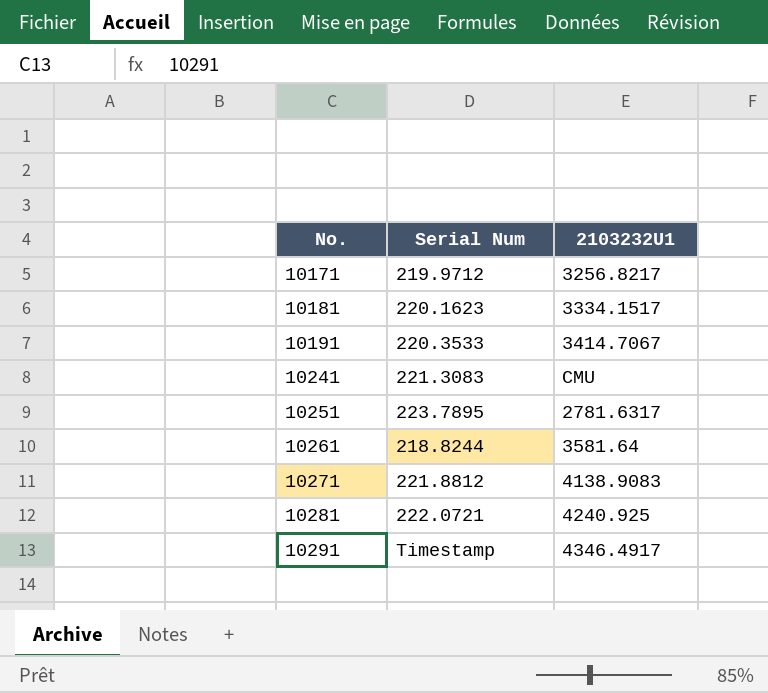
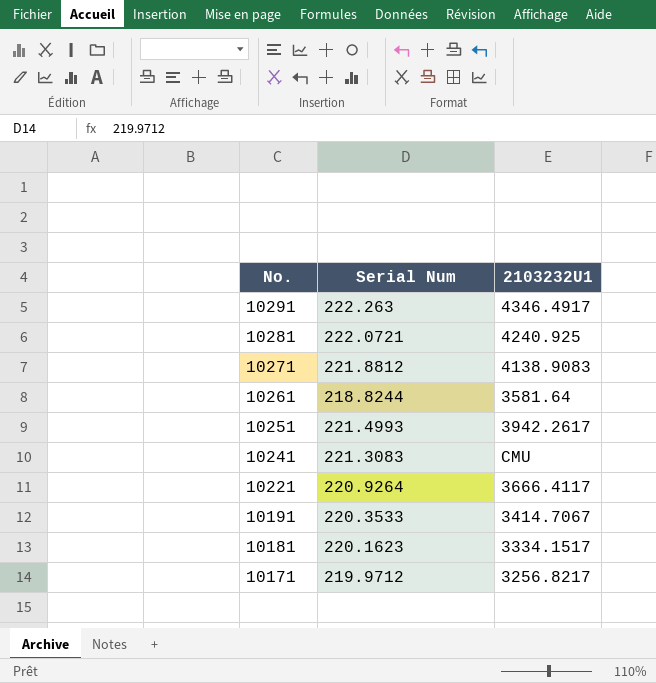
row order: No. ascending -> No. descending
10291 | Serial Num: Timestamp -> 222.263
10251 | Serial Num: 223.7895 -> 221.4993
10251 | 2103232U1: 2781.6317 -> 3942.2617
row 10221: none -> 220.9264 | 3666.4117

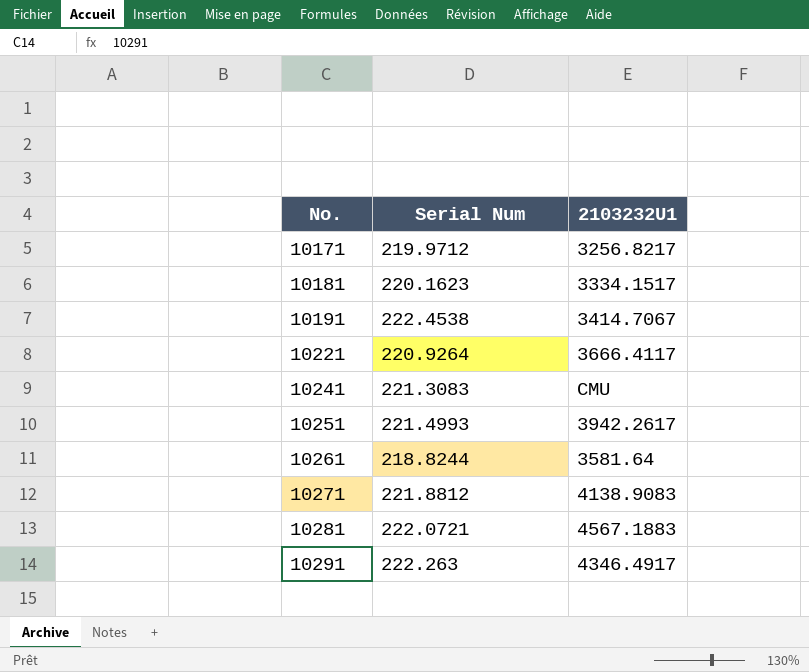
row order: No. descending -> No. ascending
10191 | Serial Num: 220.3533 -> 222.4538
10281 | 2103232U1: 4240.925 -> 4567.1883

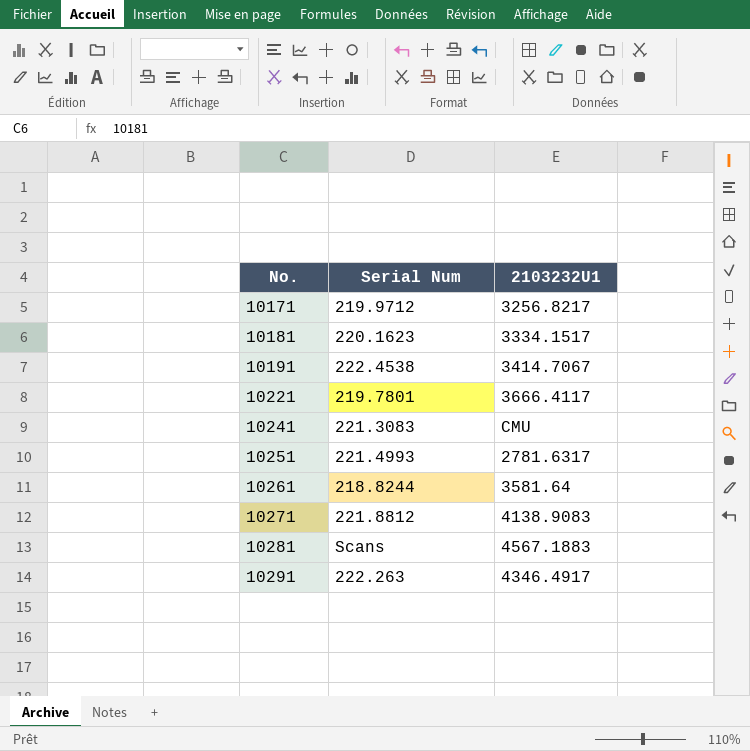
10221 | Serial Num: 220.9264 -> 219.7801
10251 | 2103232U1: 3942.2617 -> 2781.6317
10281 | Serial Num: 222.0721 -> Scans

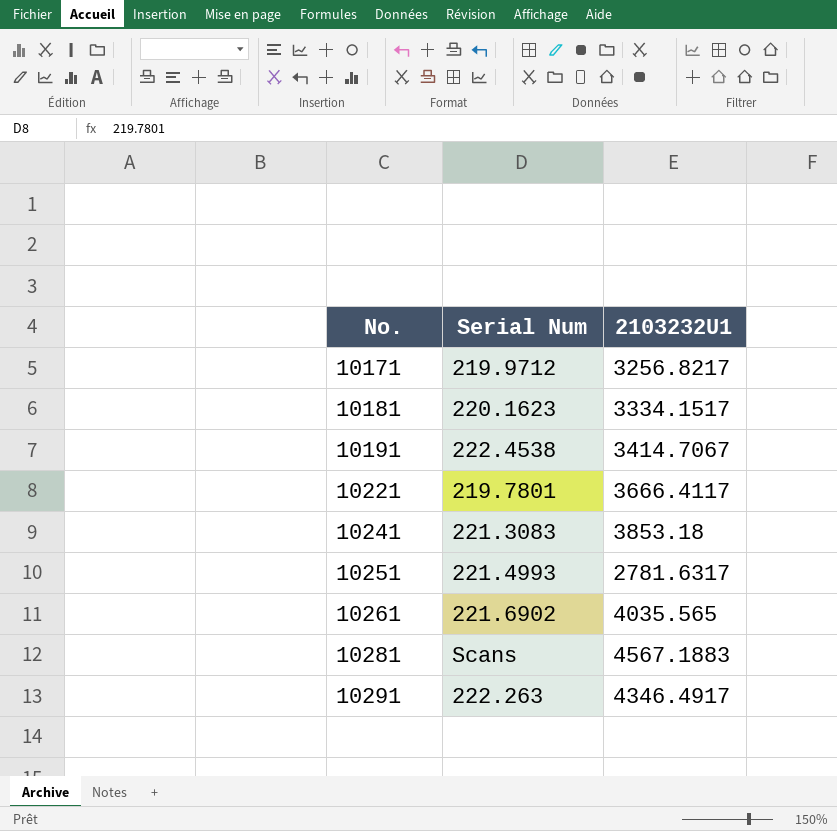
row 10271: 221.8812 | 4138.9083 -> none
10241 | 2103232U1: CMU -> 3853.18
10261 | Serial Num: 218.8244 -> 221.6902
10261 | 2103232U1: 3581.64 -> 4035.565

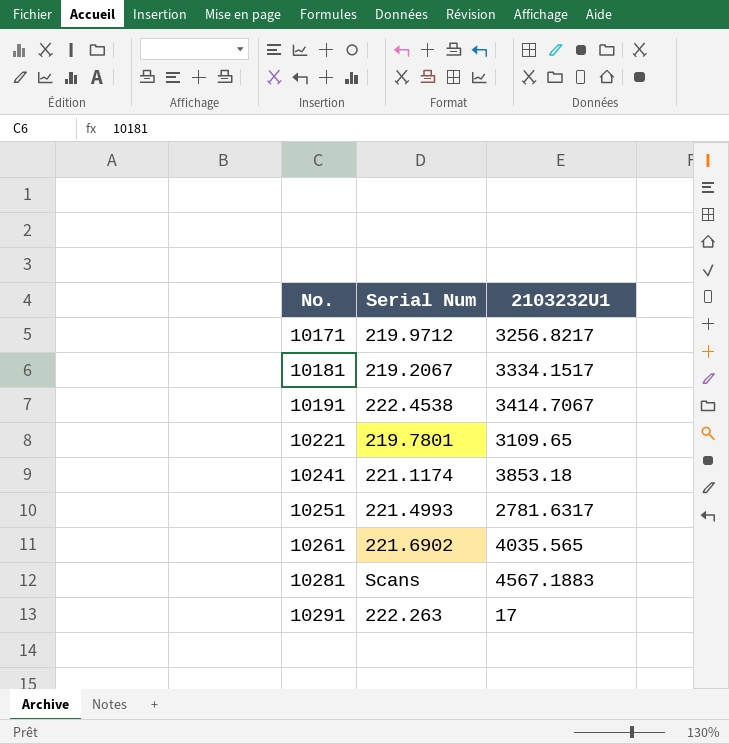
10181 | Serial Num: 220.1623 -> 219.2067
10221 | 2103232U1: 3666.4117 -> 3109.65
10241 | Serial Num: 221.3083 -> 221.1174
10291 | 2103232U1: 4346.4917 -> 17

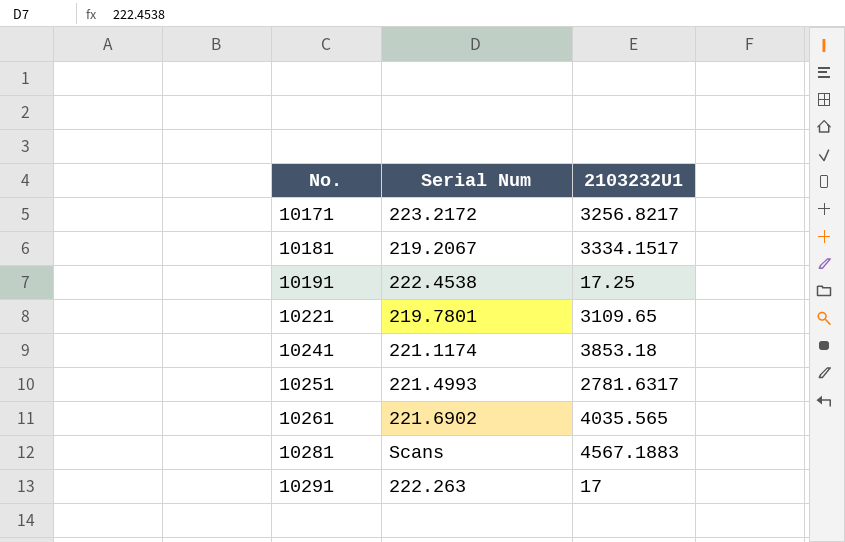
10171 | Serial Num: 219.9712 -> 223.2172
10191 | 2103232U1: 3414.7067 -> 17.25

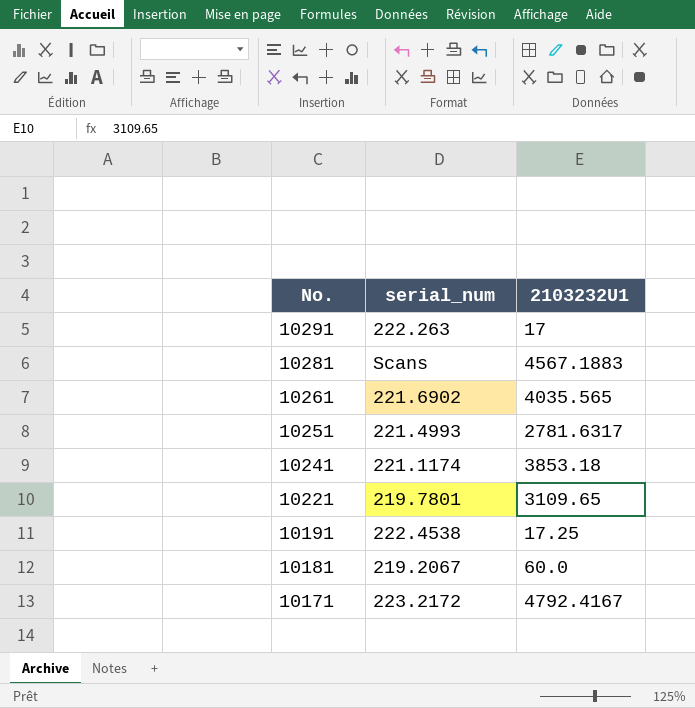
row order: No. ascending -> No. descending
column name: Serial Num -> serial_num
10181 | 2103232U1: 3334.1517 -> 60.0
10171 | 2103232U1: 3256.8217 -> 4792.4167

